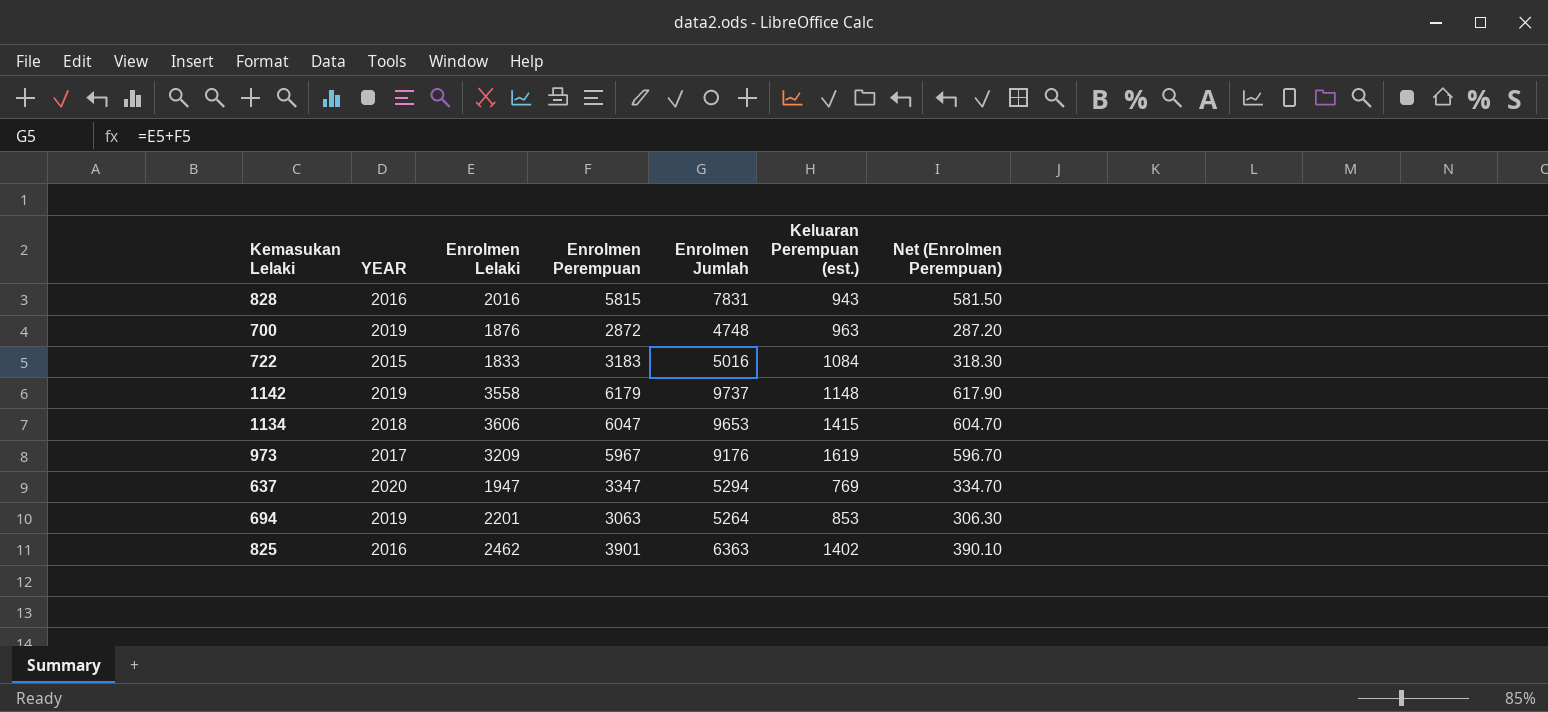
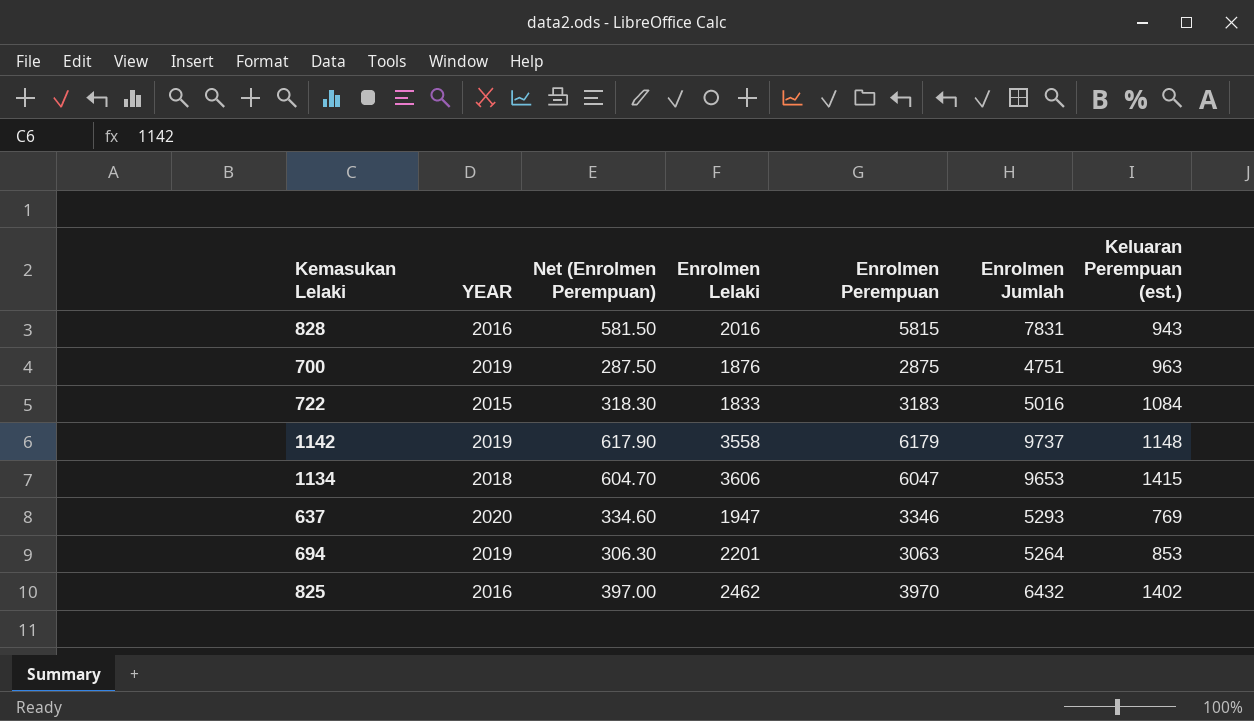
column Net (Enrolmen Perempuan) | position: 7 -> 3
row 973: 2017 | 3209 | 5967 | 9176 | 1619 | 596.70 -> none
700 | Net (Enrolmen Perempuan): 287.20 -> 287.50
700 | Enrolmen Perempuan: 2872 -> 2875
700 | Enrolmen Jumlah: 4748 -> 4751
637 | Net (Enrolmen Perempuan): 334.70 -> 334.60
637 | Enrolmen Perempuan: 3347 -> 3346
637 | Enrolmen Jumlah: 5294 -> 5293
825 | Net (Enrolmen Perempuan): 390.10 -> 397.00
825 | Enrolmen Perempuan: 3901 -> 3970
825 | Enrolmen Jumlah: 6363 -> 6432

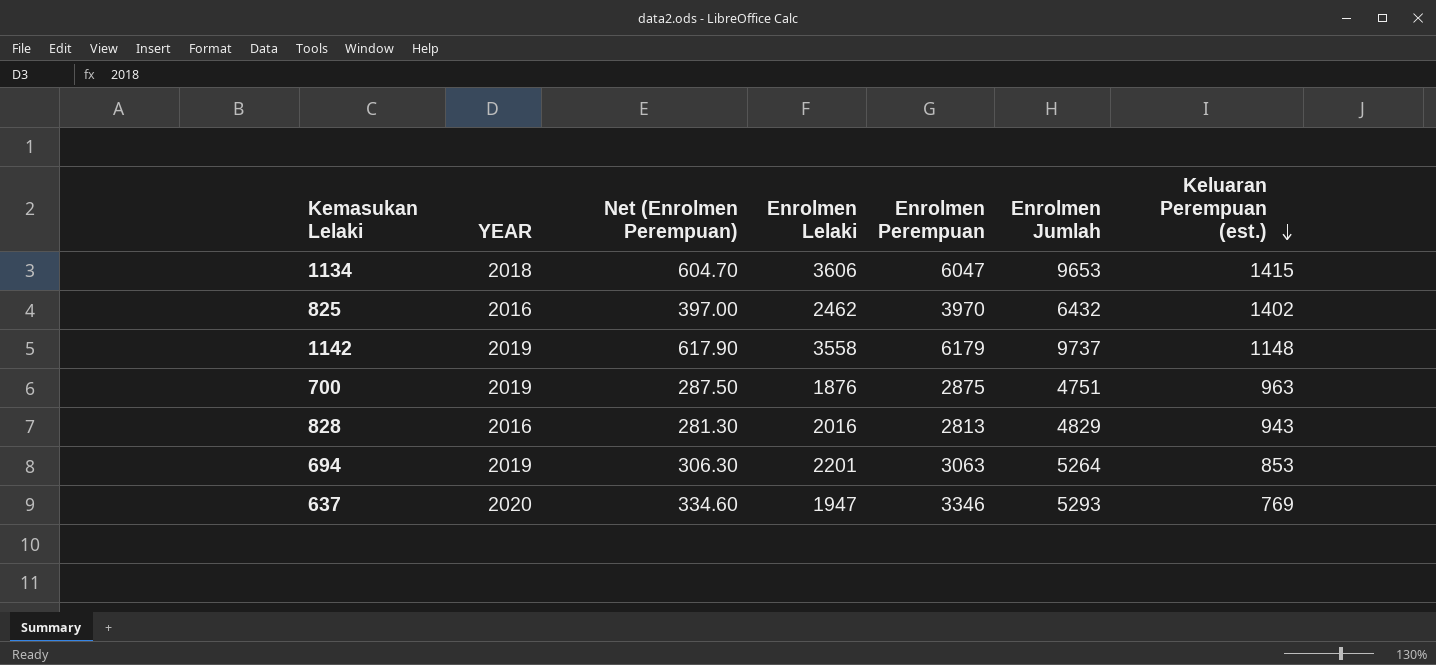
row order: none -> Keluaran Perempuan (est.) descending
row 722: 2015 | 318.30 | 1833 | 3183 | 5016 | 1084 -> none
828 | Net (Enrolmen Perempuan): 581.50 -> 281.30
828 | Enrolmen Perempuan: 5815 -> 2813
828 | Enrolmen Jumlah: 7831 -> 4829

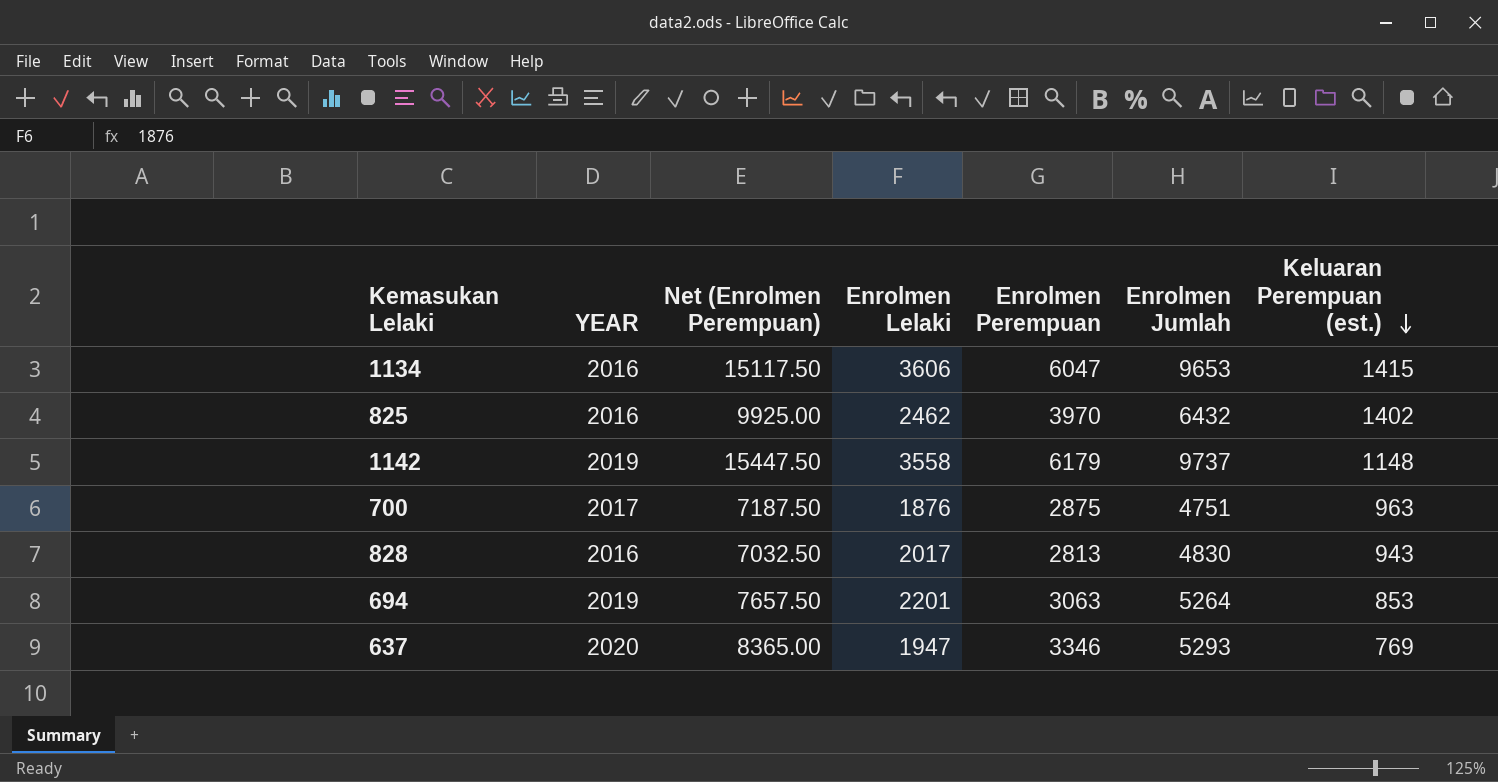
column Net (Enrolmen Perempuan) | formula: [Enrolmen Perempuan] * 0.1 -> [Enrolmen Perempuan] * 2.5
1134 | YEAR: 2018 -> 2016
700 | YEAR: 2019 -> 2017
828 | Enrolmen Lelaki: 2016 -> 2017
828 | Enrolmen Jumlah: 4829 -> 4830

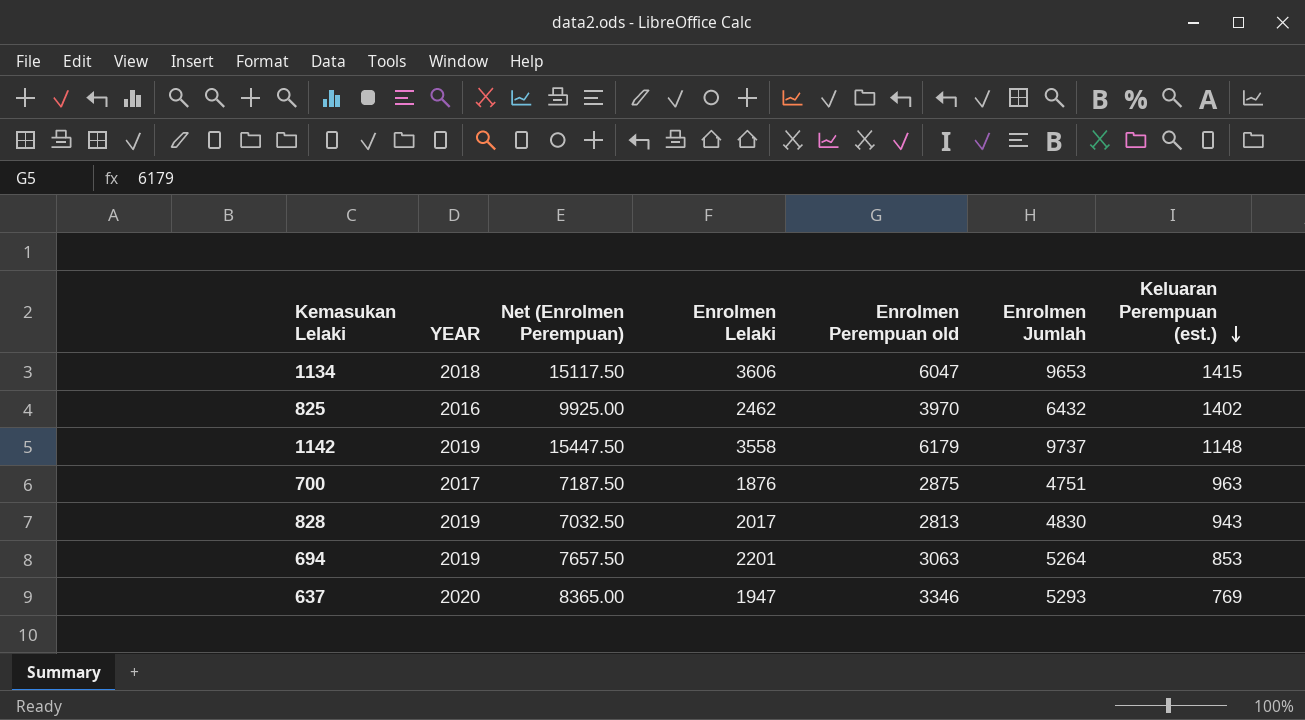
column name: Enrolmen Perempuan -> Enrolmen Perempuan old
1134 | YEAR: 2016 -> 2018
828 | YEAR: 2016 -> 2019

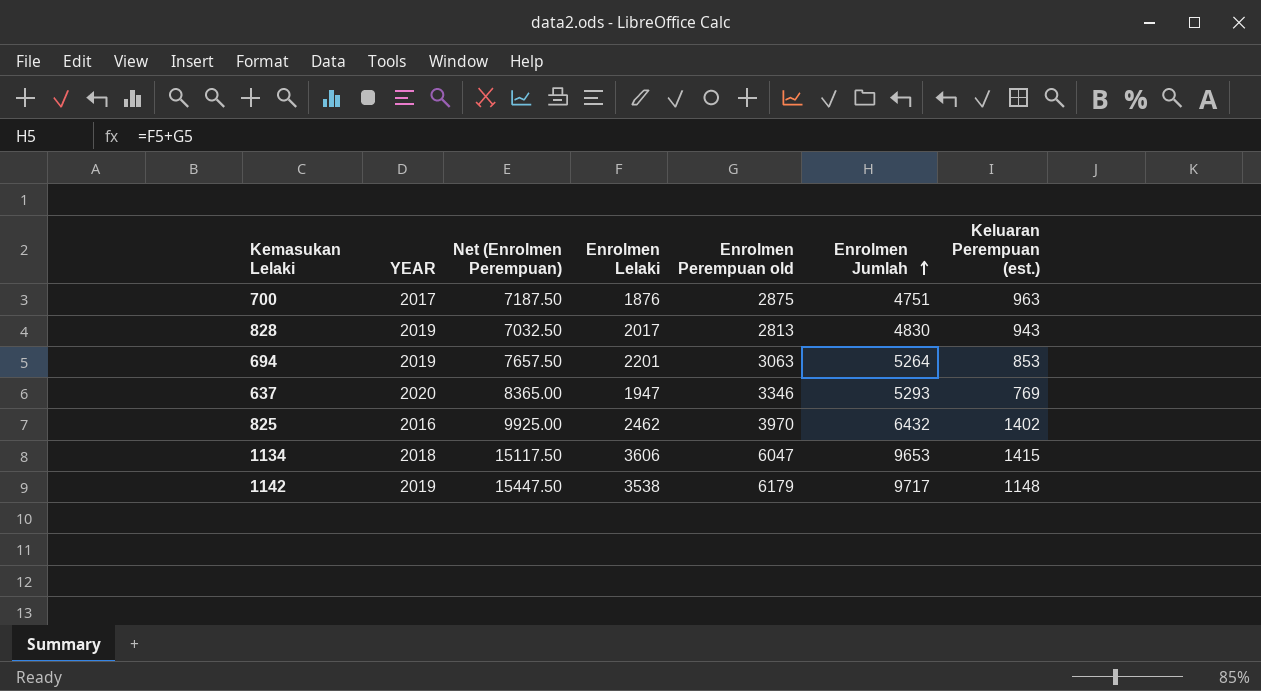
row order: Keluaran Perempuan (est.) descending -> Enrolmen Jumlah ascending
1142 | Enrolmen Lelaki: 3558 -> 3538
1142 | Enrolmen Jumlah: 9737 -> 9717

